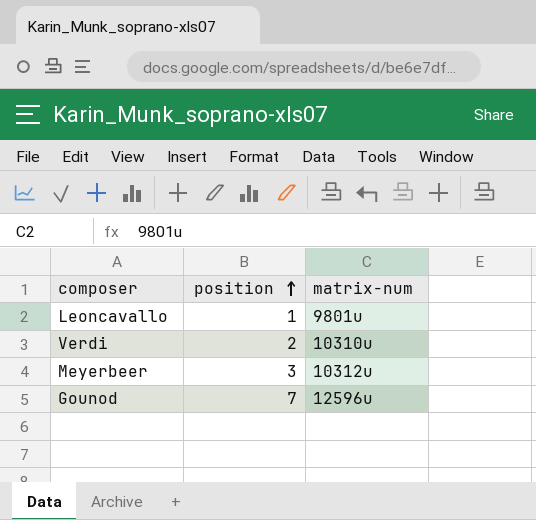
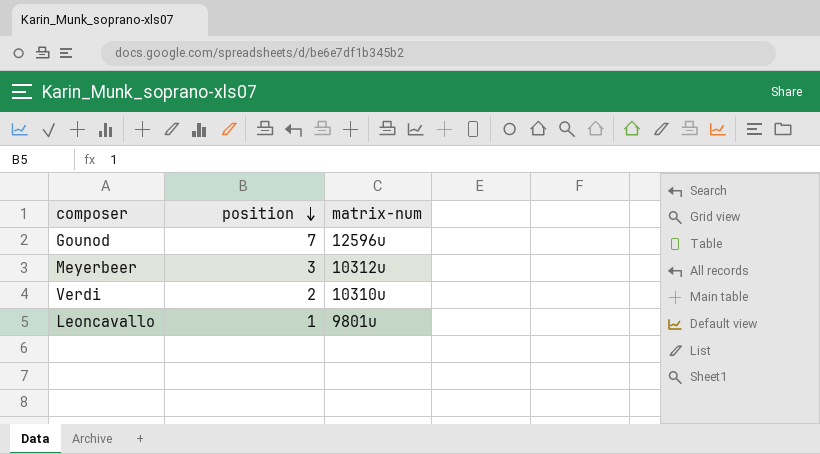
row order: position ascending -> position descending

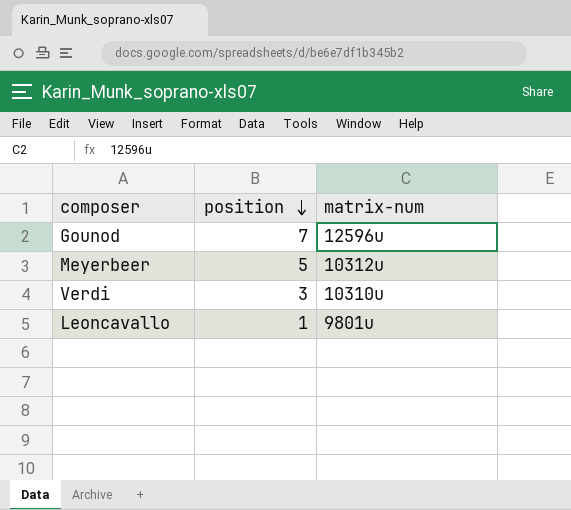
Meyerbeer | position: 3 -> 5
Verdi | position: 2 -> 3

